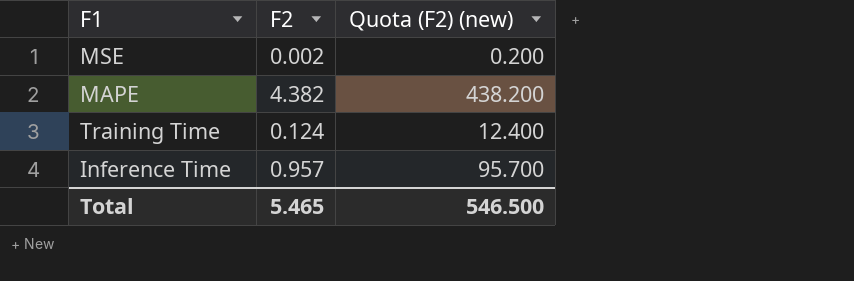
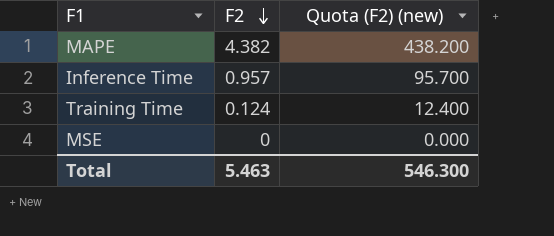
row order: none -> F2 descending
MSE | F2: 0.002 -> 0
MSE | Quota (F2) (new): 0.200 -> 0.000
Total | F2: 5.465 -> 5.463
Total | Quota (F2) (new): 546.500 -> 546.300

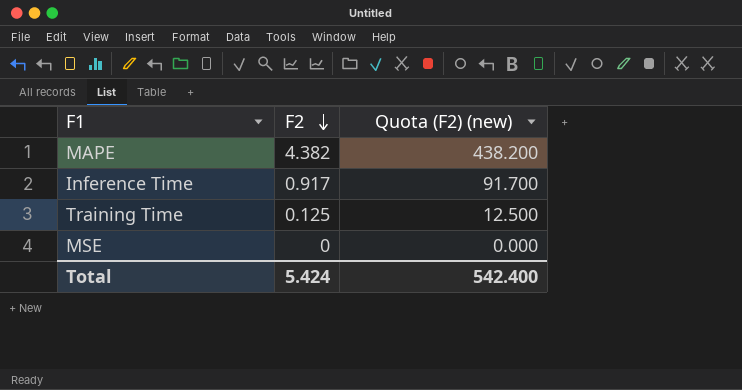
Inference Time | F2: 0.957 -> 0.917
Inference Time | Quota (F2) (new): 95.700 -> 91.700
Training Time | F2: 0.124 -> 0.125
Training Time | Quota (F2) (new): 12.400 -> 12.500
Total | F2: 5.463 -> 5.424
Total | Quota (F2) (new): 546.300 -> 542.400

